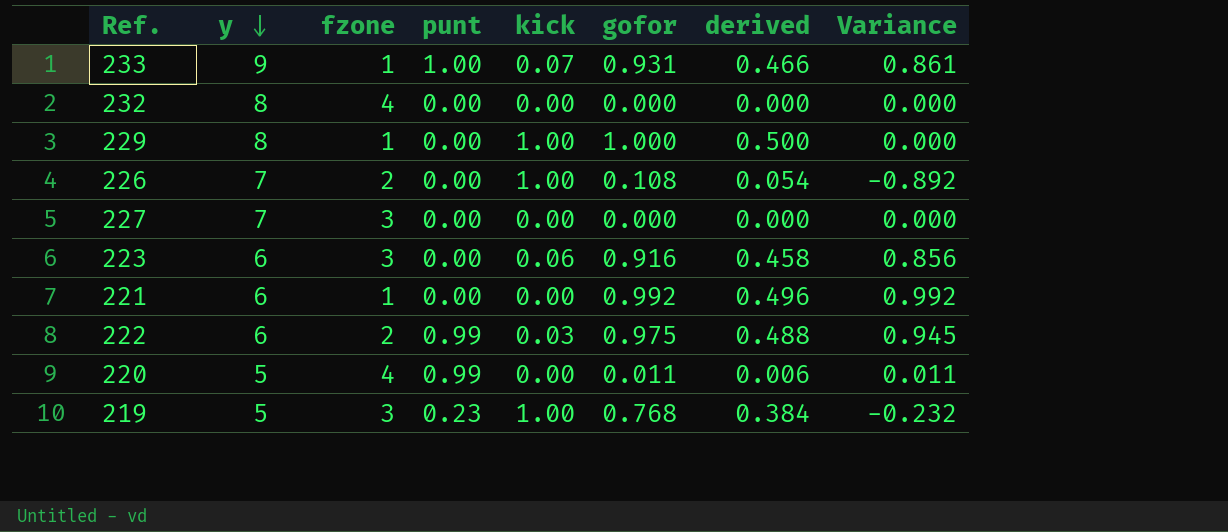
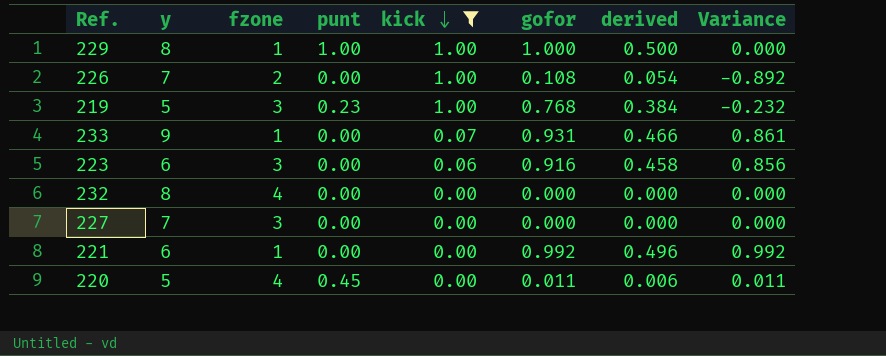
filter: none -> kick != 0.03
row order: y descending -> kick descending
229 | punt: 0.00 -> 1.00
233 | punt: 1.00 -> 0.00
220 | punt: 0.99 -> 0.45

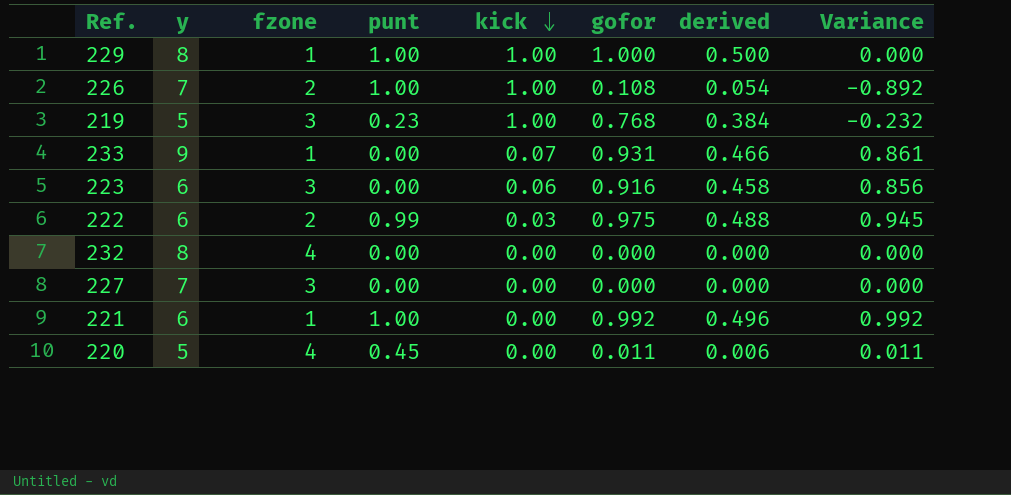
filter: kick != 0.03 -> none
226 | punt: 0.00 -> 1.00
221 | punt: 0.00 -> 1.00

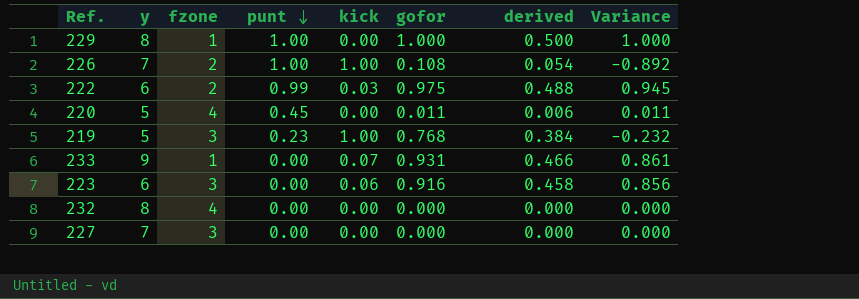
row order: kick descending -> punt descending
row 221: 6 | 1 | 1.00 | 0.00 | 0.992 | 0.496 | 0.992 -> none
229 | kick: 1.00 -> 0.00
229 | Variance: 0.000 -> 1.000

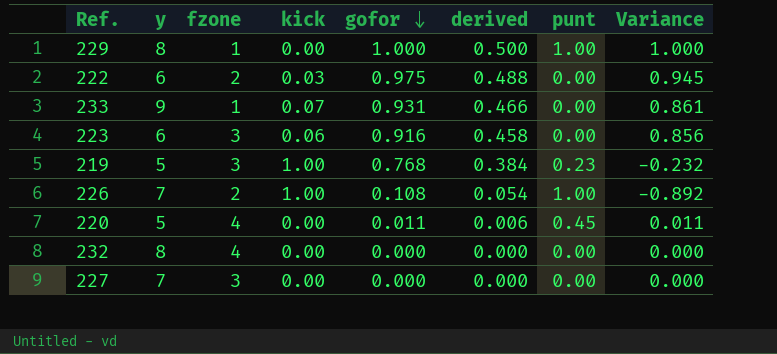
row order: punt descending -> gofor descending
column punt | position: 4 -> 7
222 | punt: 0.99 -> 0.00

